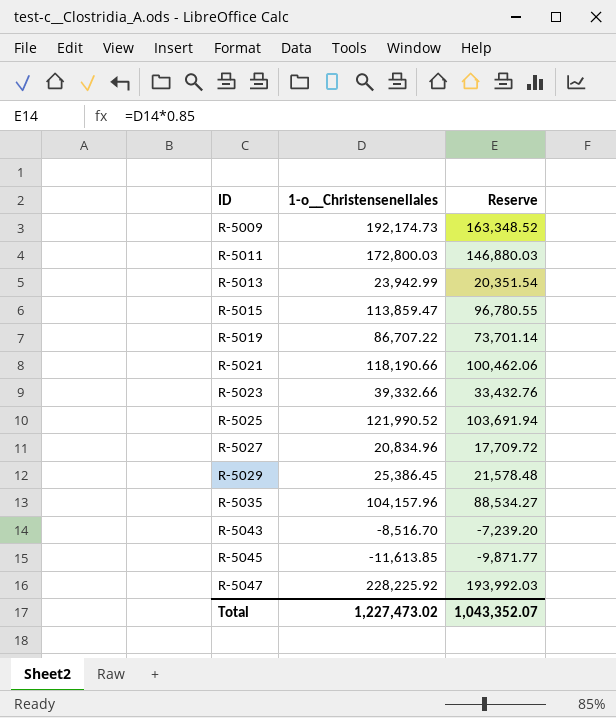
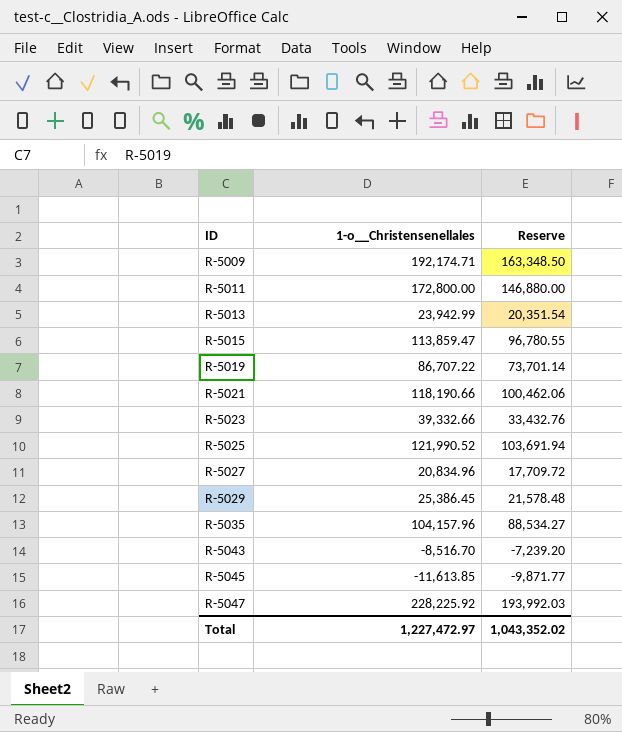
R-5009 | 1-o__Christensenellales: 192,174.73 -> 192,174.71
R-5009 | Reserve: 163,348.52 -> 163,348.50
R-5011 | 1-o__Christensenellales: 172,800.03 -> 172,800.00
R-5011 | Reserve: 146,880.03 -> 146,880.00
Total | 1-o__Christensenellales: 1,227,473.02 -> 1,227,472.97
Total | Reserve: 1,043,352.07 -> 1,043,352.02

